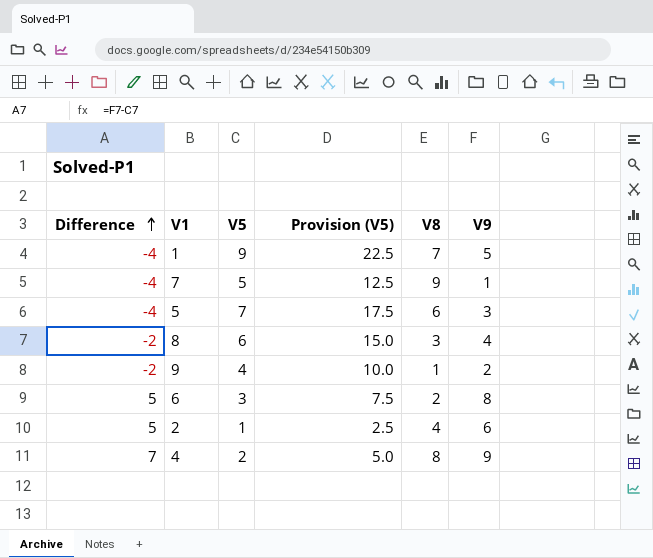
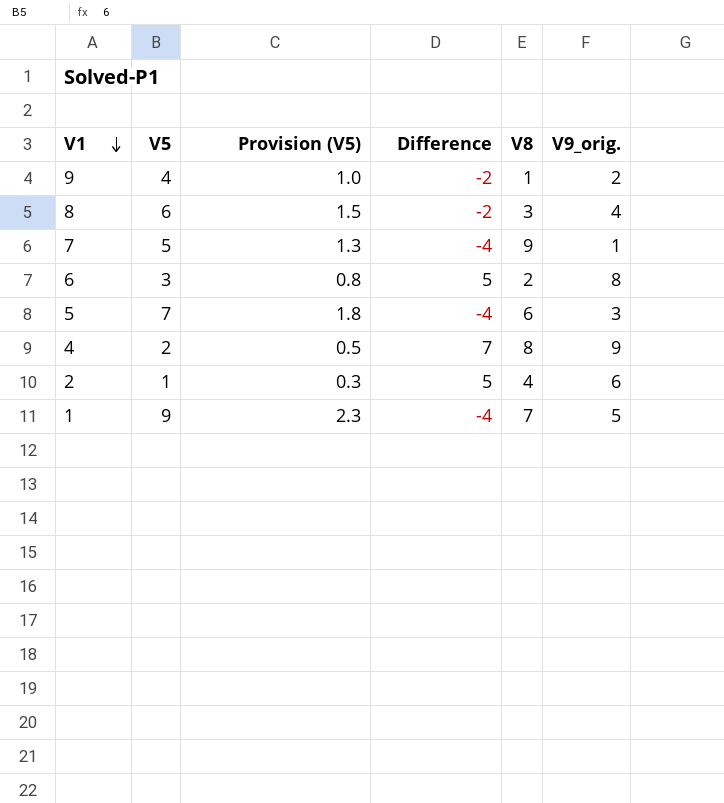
row order: Difference ascending -> V1 descending
column Provision (V5) | formula: [V5] * 2.5 -> [V5] * 0.25
column Difference | position: 1 -> 4
column name: V9 -> V9_orig.

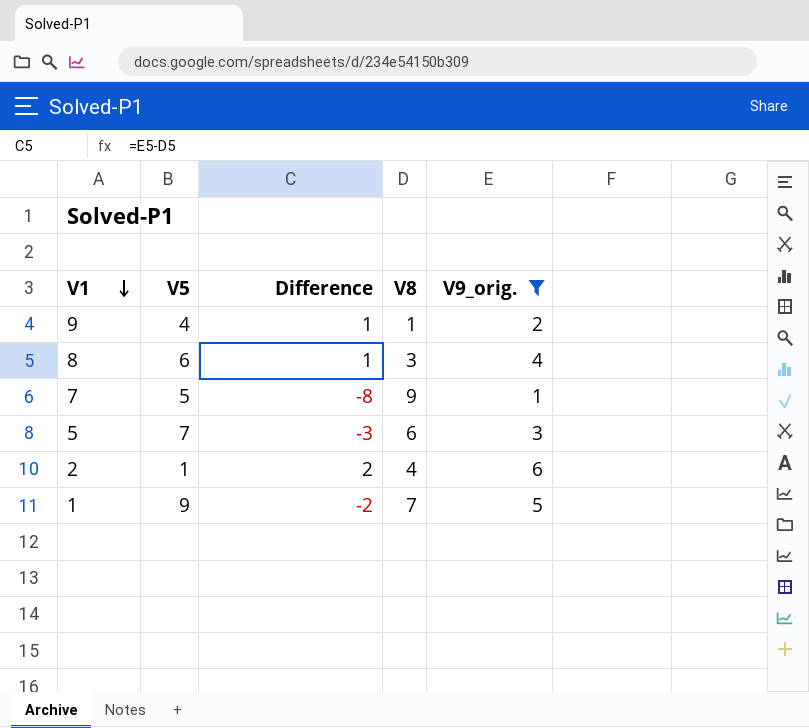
filter: none -> V9_orig. <= 6
column Provision (V5) | formula: [V5] * 0.25 -> none
column Difference | formula: [V9_orig.] - [V5] -> [V9_orig.] - [V8]

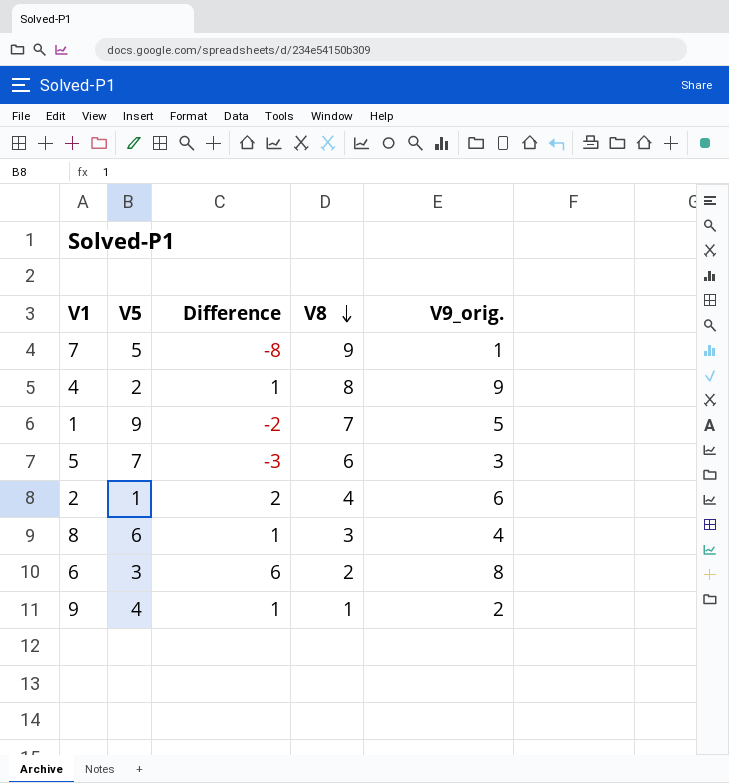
filter: V9_orig. <= 6 -> none
row order: V1 descending -> V8 descending

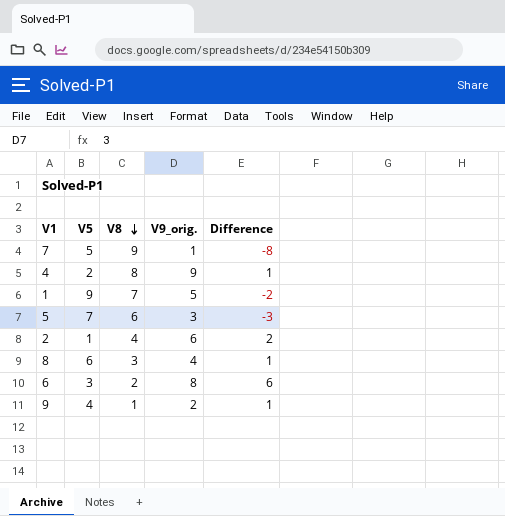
column Difference | position: 3 -> 5

